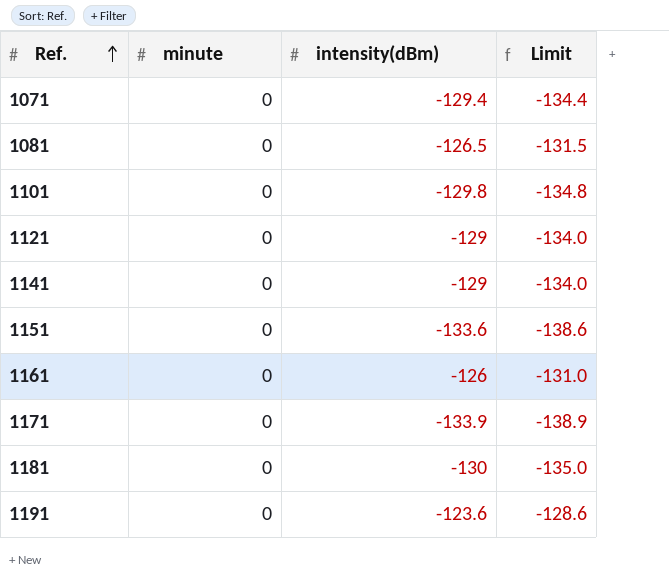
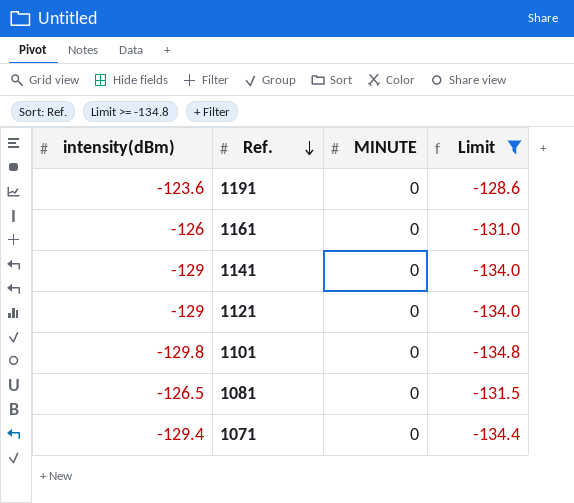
filter: none -> Limit >= -134.8
row order: Ref. ascending -> Ref. descending
column intensity(dBm) | position: 3 -> 1
column name: minute -> MINUTE

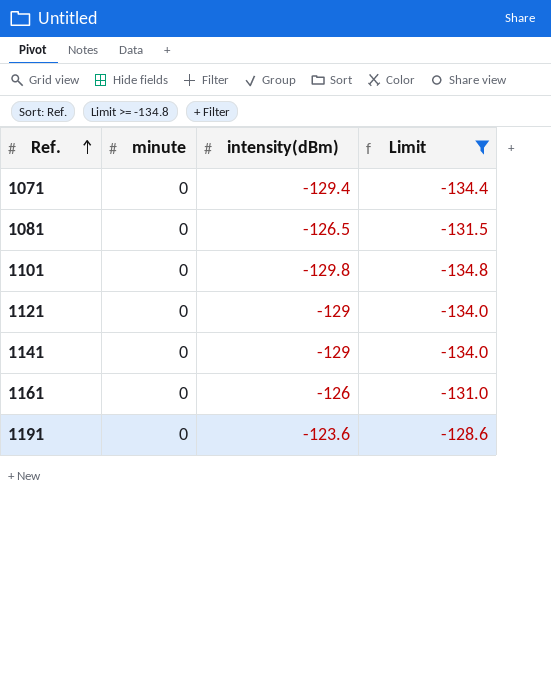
row order: Ref. descending -> Ref. ascending
column name: MINUTE -> minute
column intensity(dBm) | position: 1 -> 3

